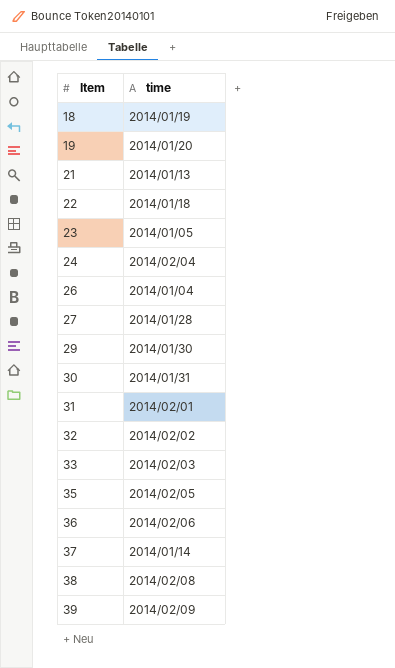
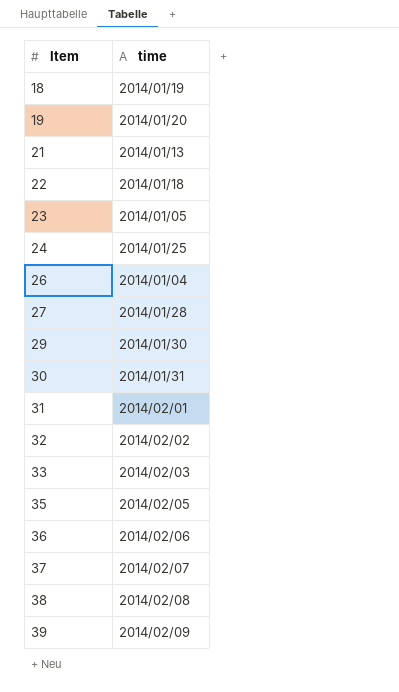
24 | time: 2014/02/04 -> 2014/01/25
37 | time: 2014/01/14 -> 2014/02/07

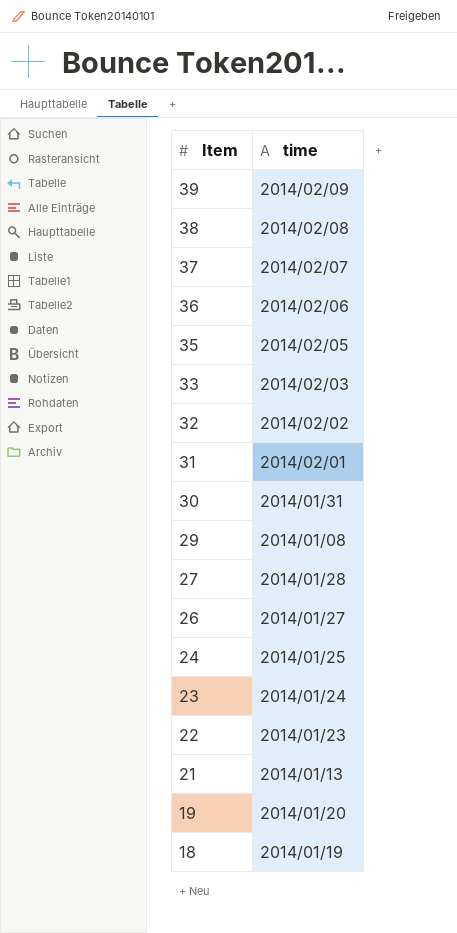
row order: Item ascending -> Item descending
29 | time: 2014/01/30 -> 2014/01/08
26 | time: 2014/01/04 -> 2014/01/27
23 | time: 2014/01/05 -> 2014/01/24
22 | time: 2014/01/18 -> 2014/01/23

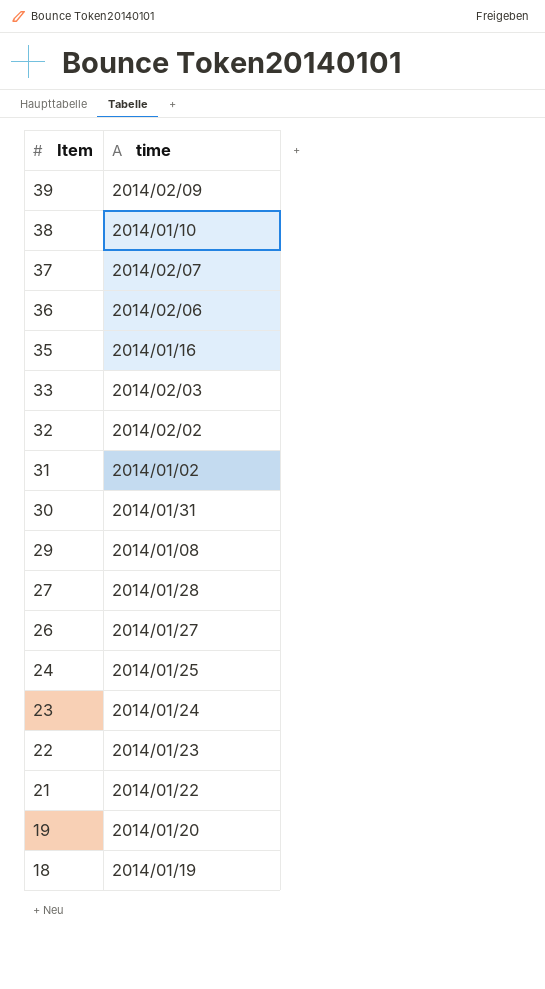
38 | time: 2014/02/08 -> 2014/01/10
35 | time: 2014/02/05 -> 2014/01/16
31 | time: 2014/02/01 -> 2014/01/02
21 | time: 2014/01/13 -> 2014/01/22

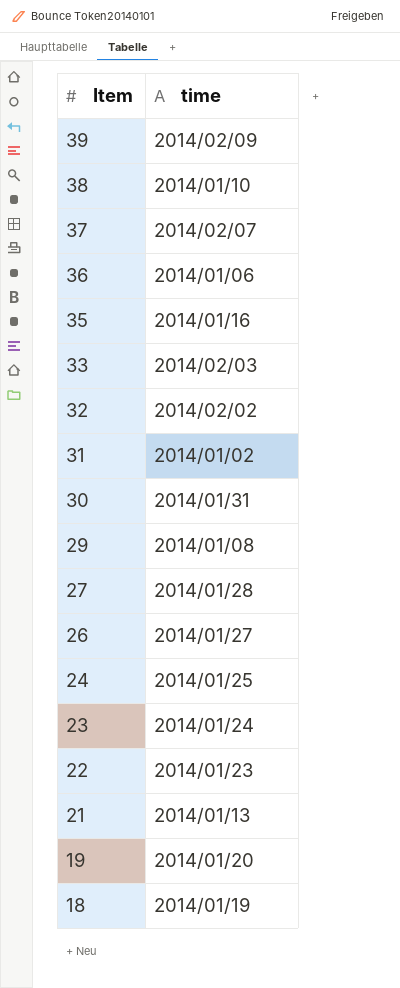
36 | time: 2014/02/06 -> 2014/01/06
21 | time: 2014/01/22 -> 2014/01/13

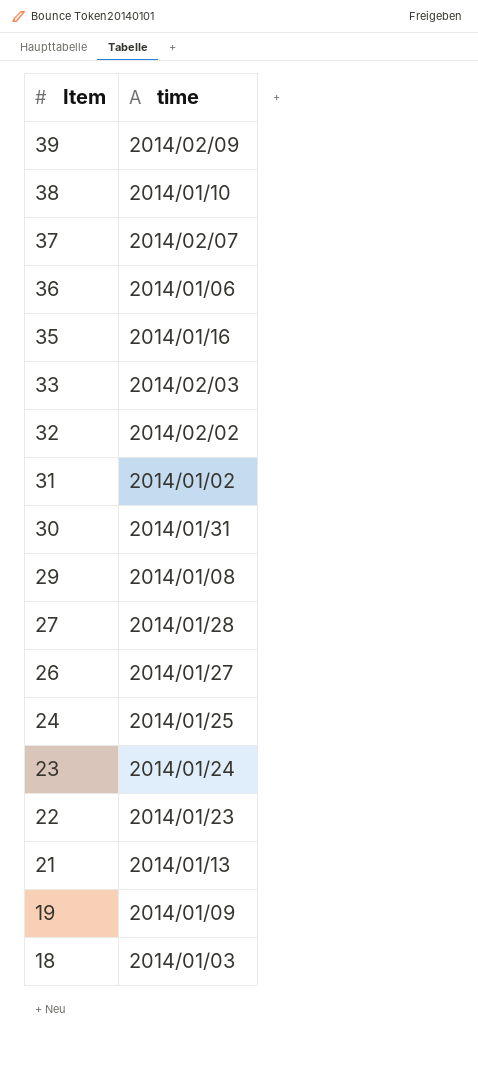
19 | time: 2014/01/20 -> 2014/01/09
18 | time: 2014/01/19 -> 2014/01/03

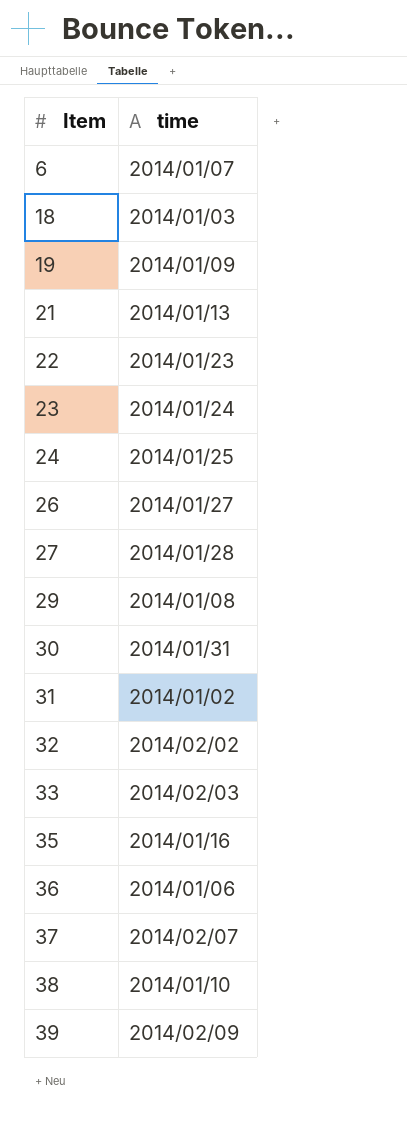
row order: Item descending -> Item ascending
row 6: none -> 2014/01/07

